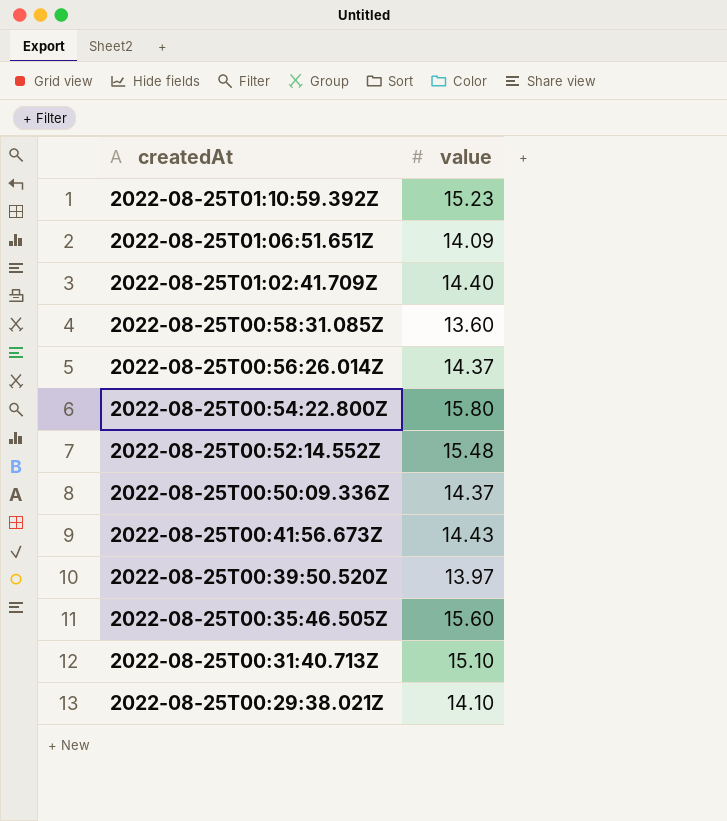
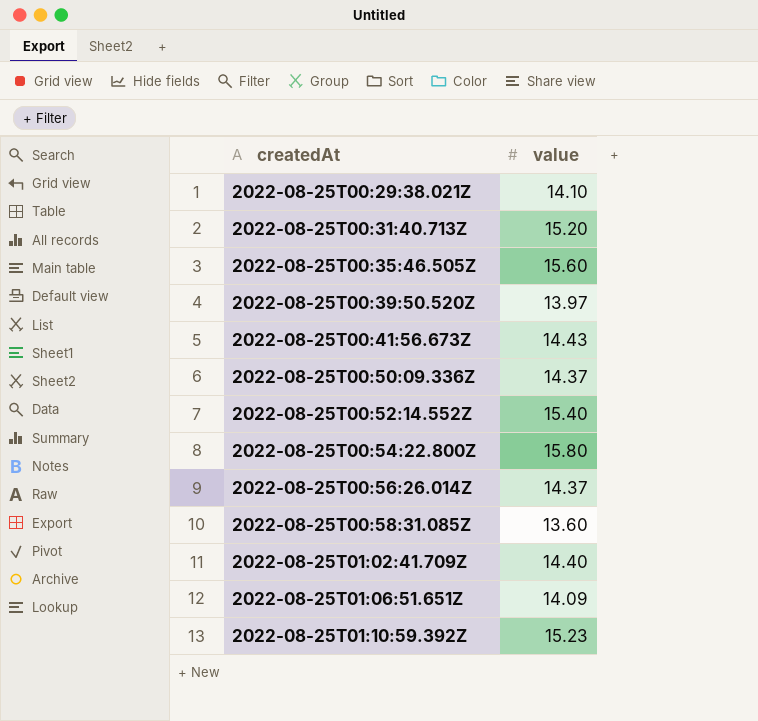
row order: createdAt descending -> createdAt ascending
2022-08-25T00:31:40.713Z | value: 15.10 -> 15.20
2022-08-25T00:52:14.552Z | value: 15.48 -> 15.40

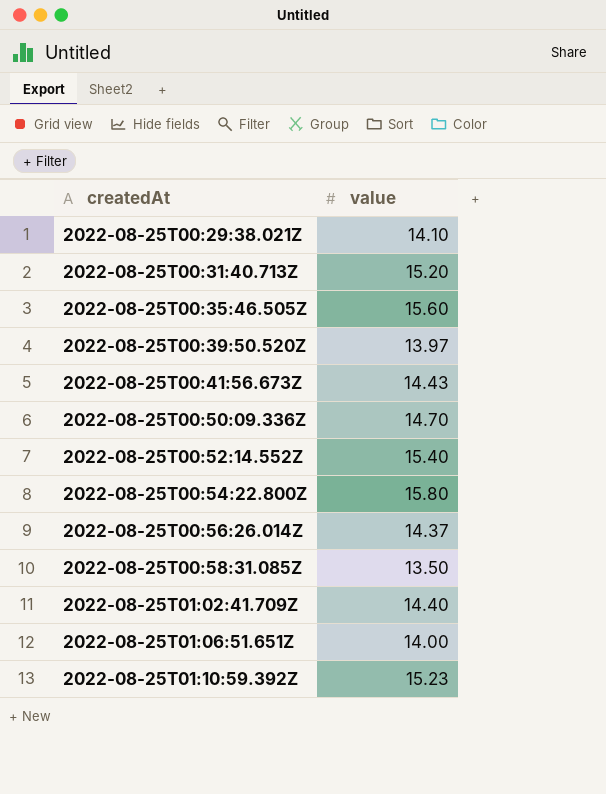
2022-08-25T00:50:09.336Z | value: 14.37 -> 14.70
2022-08-25T00:58:31.085Z | value: 13.60 -> 13.50
2022-08-25T01:06:51.651Z | value: 14.09 -> 14.00

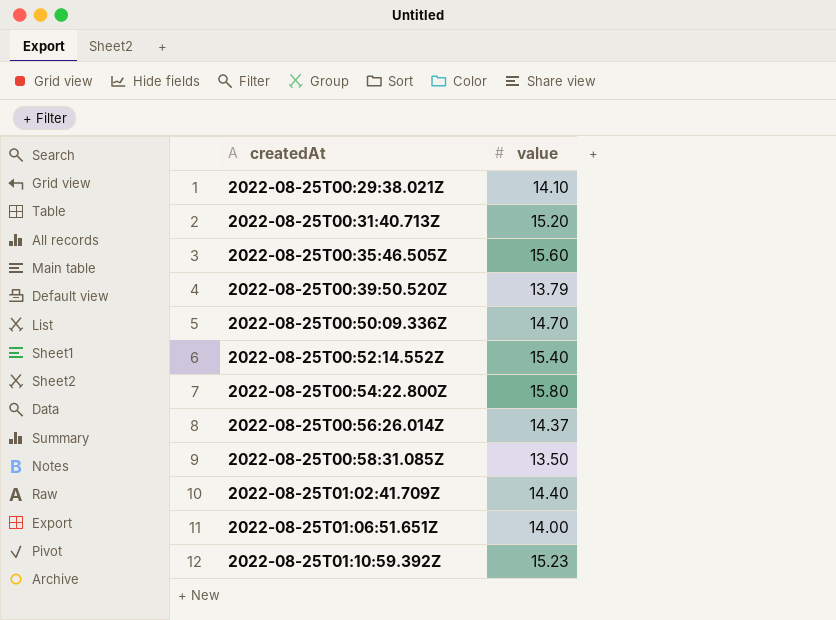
row 2022-08-25T00:41:56.673Z: 14.43 -> none
2022-08-25T00:39:50.520Z | value: 13.97 -> 13.79

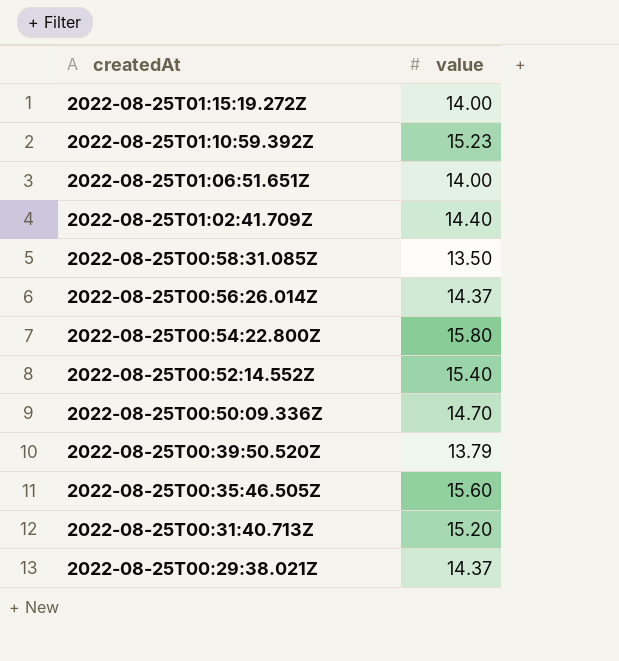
row order: createdAt ascending -> createdAt descending
row 2022-08-25T01:15:19.272Z: none -> 14.00
2022-08-25T00:29:38.021Z | value: 14.10 -> 14.37

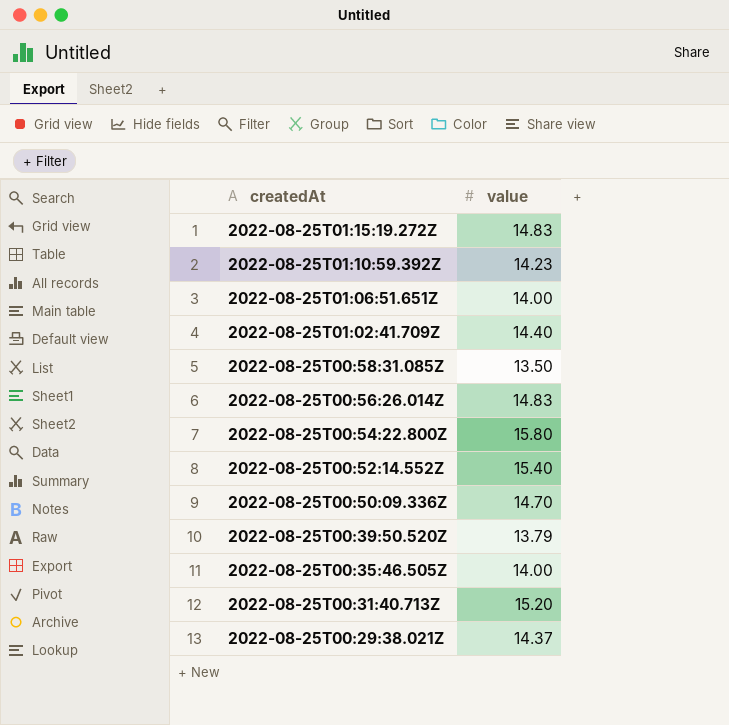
2022-08-25T01:15:19.272Z | value: 14.00 -> 14.83
2022-08-25T01:10:59.392Z | value: 15.23 -> 14.23
2022-08-25T00:56:26.014Z | value: 14.37 -> 14.83
2022-08-25T00:35:46.505Z | value: 15.60 -> 14.00

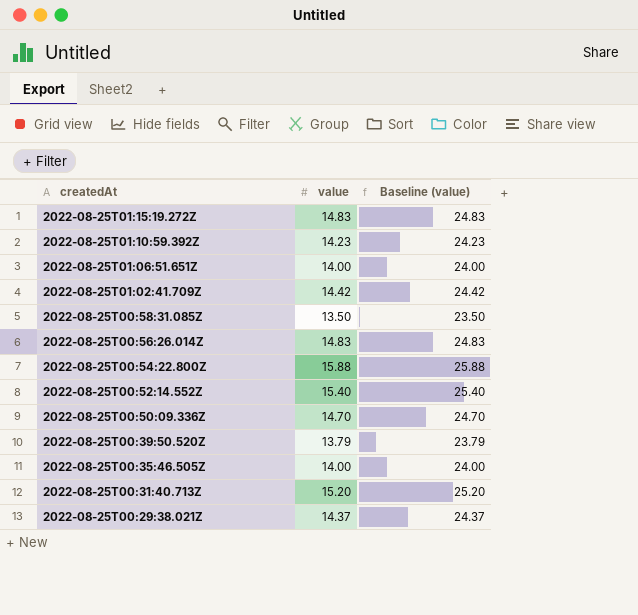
column Baseline (value) | formula: none -> [value] + 10
2022-08-25T01:02:41.709Z | value: 14.40 -> 14.42
2022-08-25T00:54:22.800Z | value: 15.80 -> 15.88

